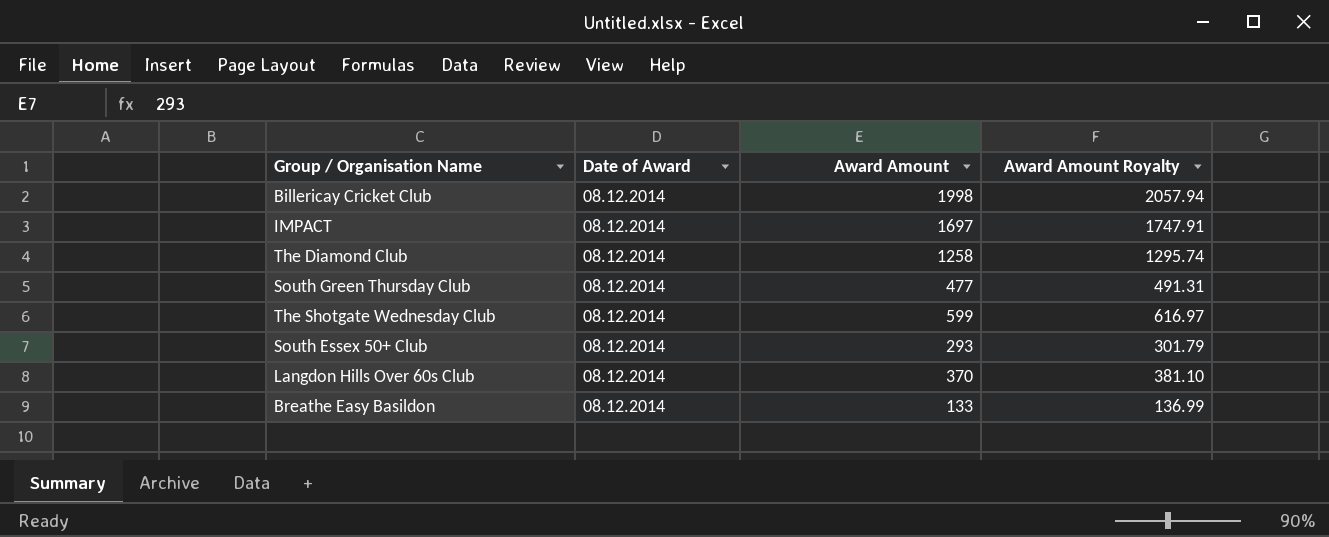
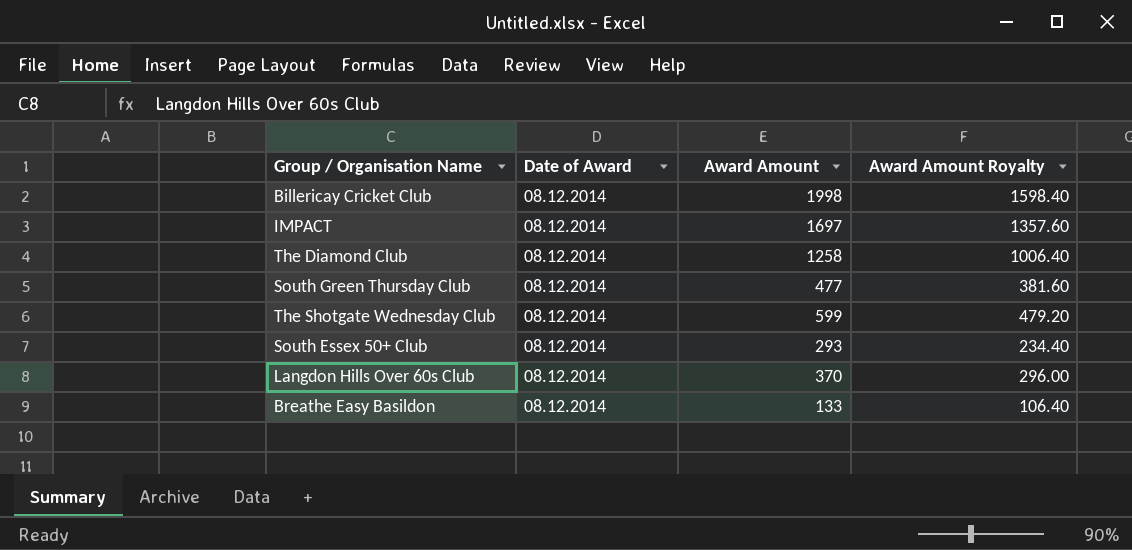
column Award Amount Royalty | formula: [Award Amount] * 1.03 -> [Award Amount] * 0.8

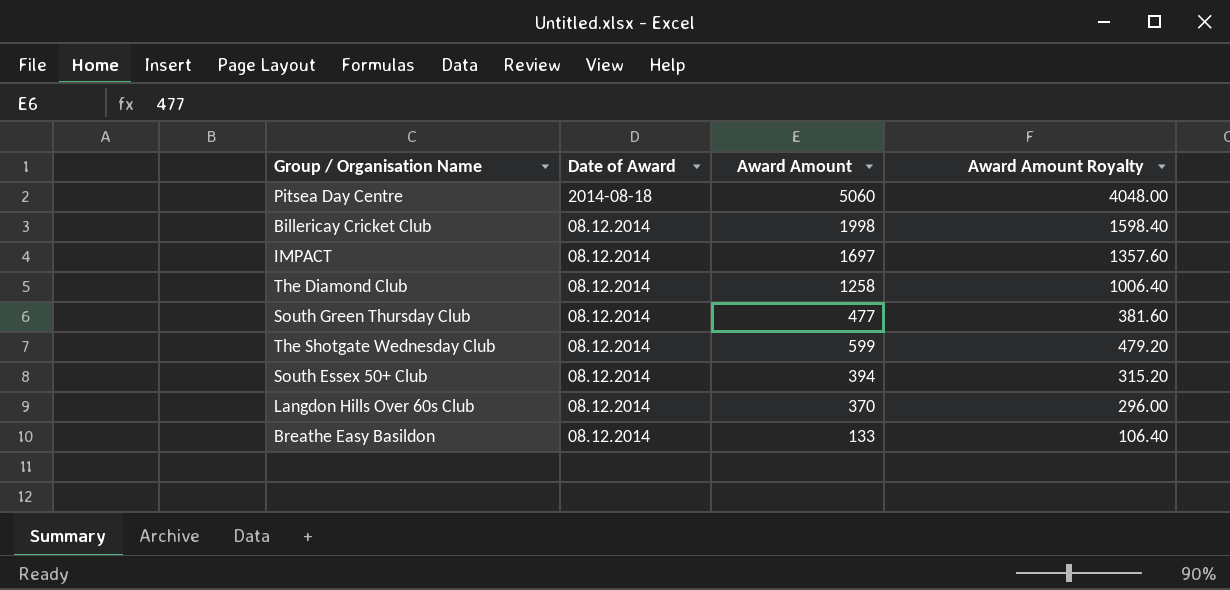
row Pitsea Day Centre: none -> 2014-08-18 | 5060 | 4048.00
South Essex 50+ Club | Award Amount: 293 -> 394
South Essex 50+ Club | Award Amount Royalty: 234.40 -> 315.20

